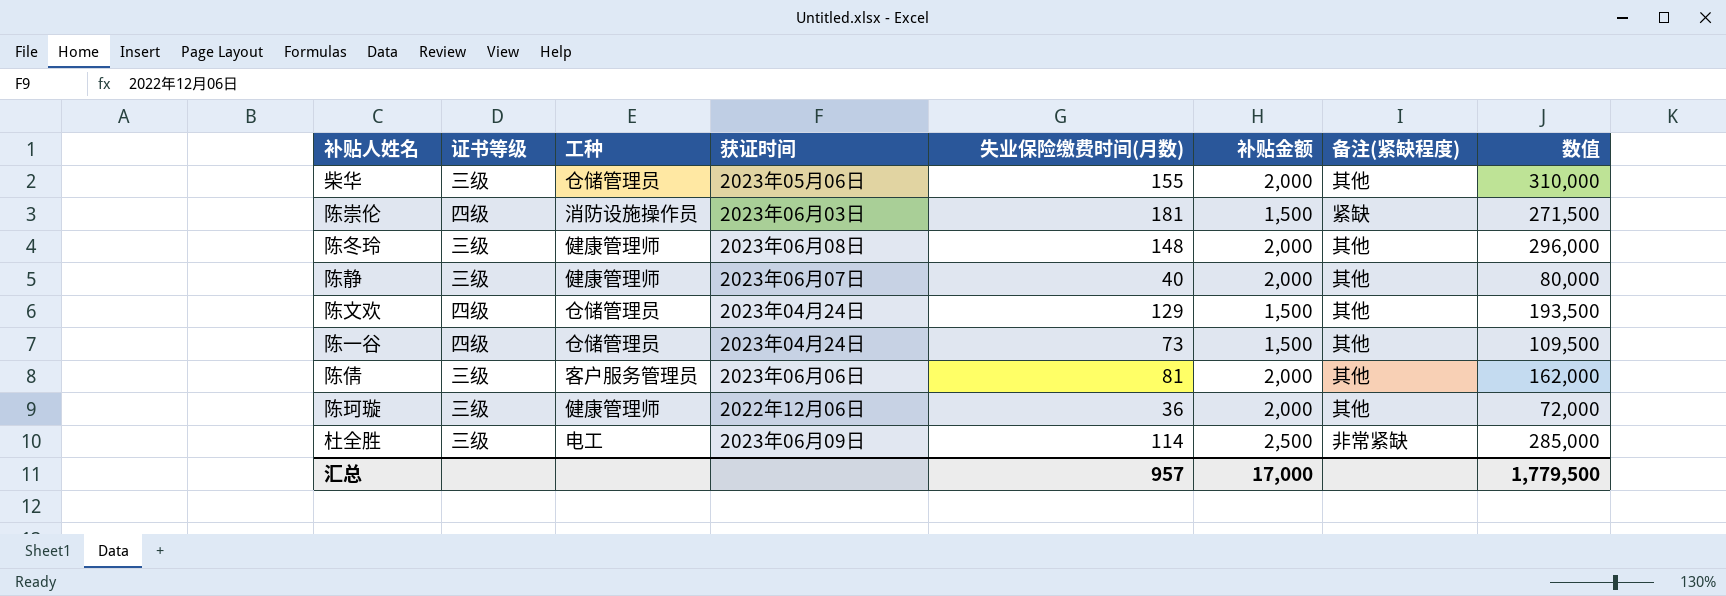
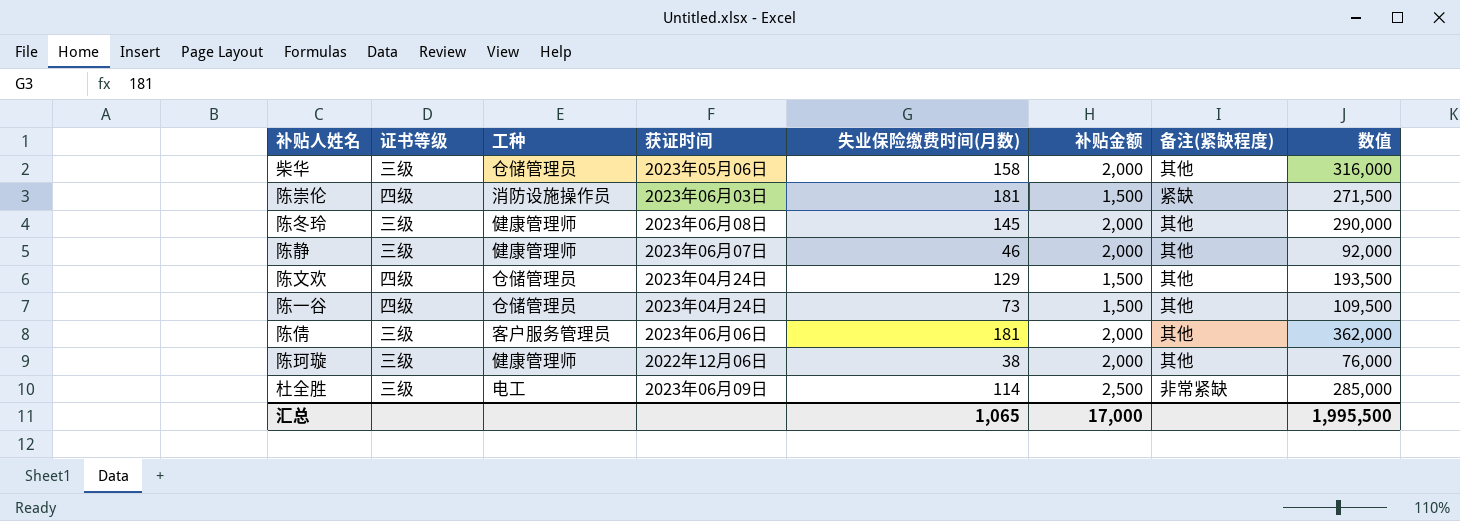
柴华 | 失业保险缴费时间(月数): 155 -> 158
柴华 | 数值: 310,000 -> 316,000
陈冬玲 | 失业保险缴费时间(月数): 148 -> 145
陈冬玲 | 数值: 296,000 -> 290,000
陈静 | 失业保险缴费时间(月数): 40 -> 46
陈静 | 数值: 80,000 -> 92,000
陈倩 | 失业保险缴费时间(月数): 81 -> 181
陈倩 | 数值: 162,000 -> 362,000
陈珂璇 | 失业保险缴费时间(月数): 36 -> 38
陈珂璇 | 数值: 72,000 -> 76,000
汇总 | 失业保险缴费时间(月数): 957 -> 1,065
汇总 | 数值: 1,779,500 -> 1,995,500

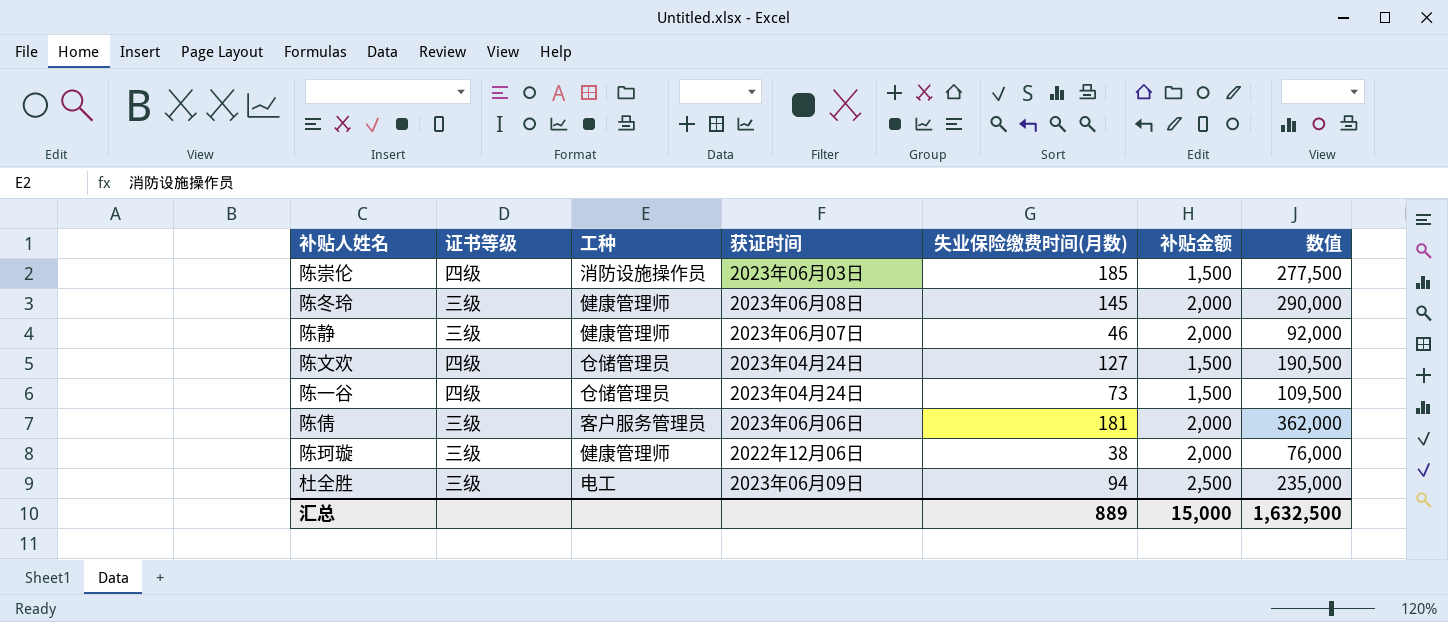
column 备注(紧缺程度) | position: 7 -> none
row 柴华: 三级 | 仓储管理员 | 2023年05月06日 | 158 | 2,000 | 其他 | 316,000 -> none
陈崇伦 | 失业保险缴费时间(月数): 181 -> 185
陈崇伦 | 数值: 271,500 -> 277,500
陈文欢 | 失业保险缴费时间(月数): 129 -> 127
陈文欢 | 数值: 193,500 -> 190,500
杜全胜 | 失业保险缴费时间(月数): 114 -> 94
杜全胜 | 数值: 285,000 -> 235,000
汇总 | 失业保险缴费时间(月数): 1,065 -> 889
汇总 | 补贴金额: 17,000 -> 15,000
汇总 | 数值: 1,995,500 -> 1,632,500

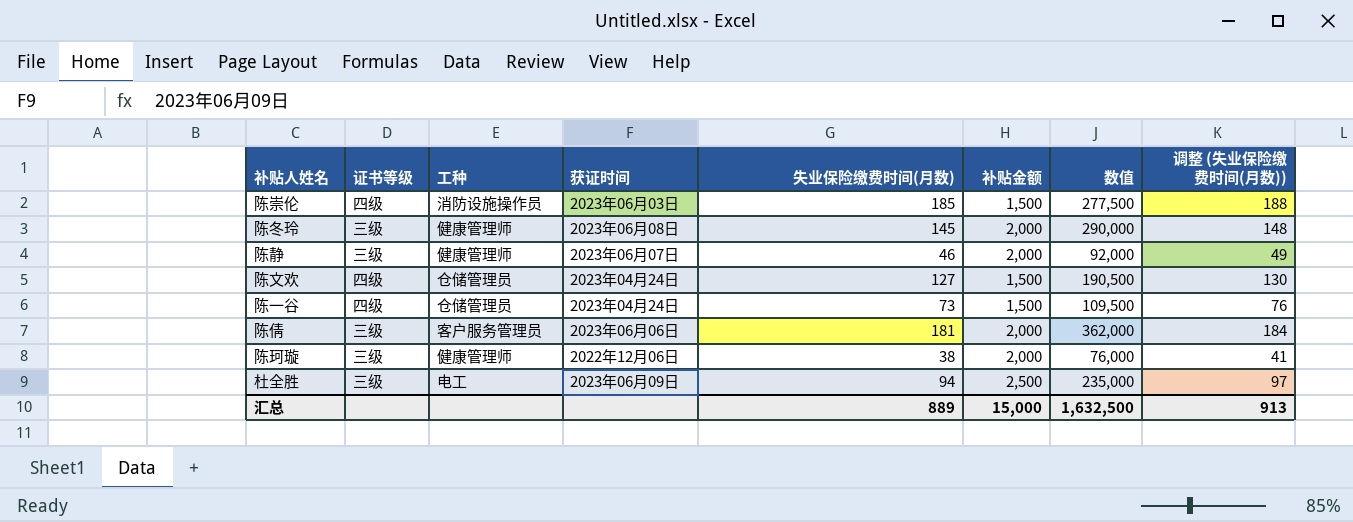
column 调整 (失业保险缴费时间(月数)) | formula: none -> [失业保险缴费时间(月数)] + 3

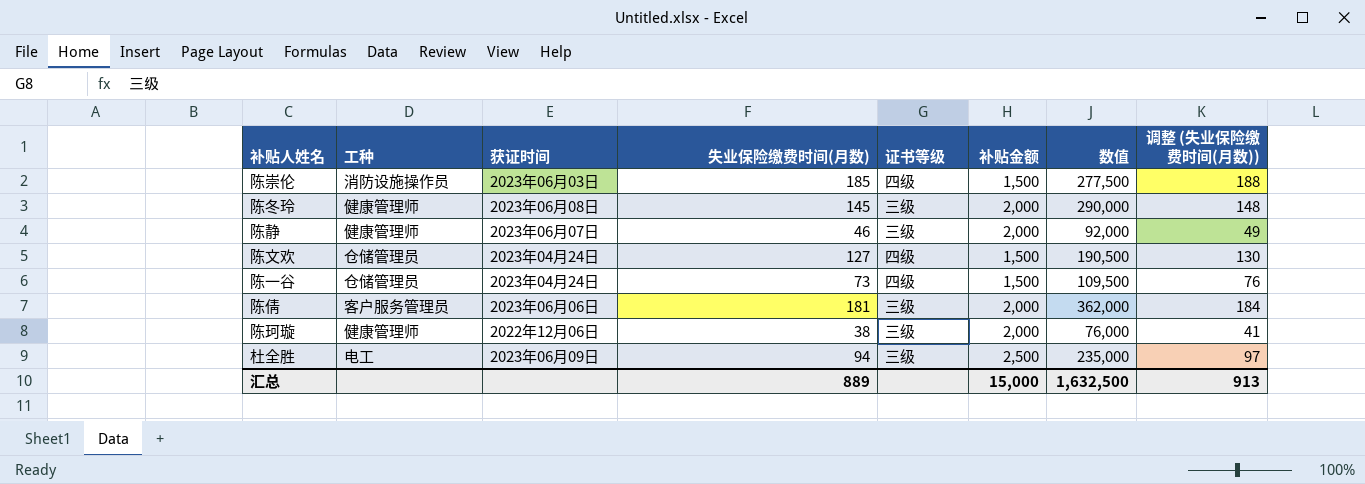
column 证书等级 | position: 2 -> 5

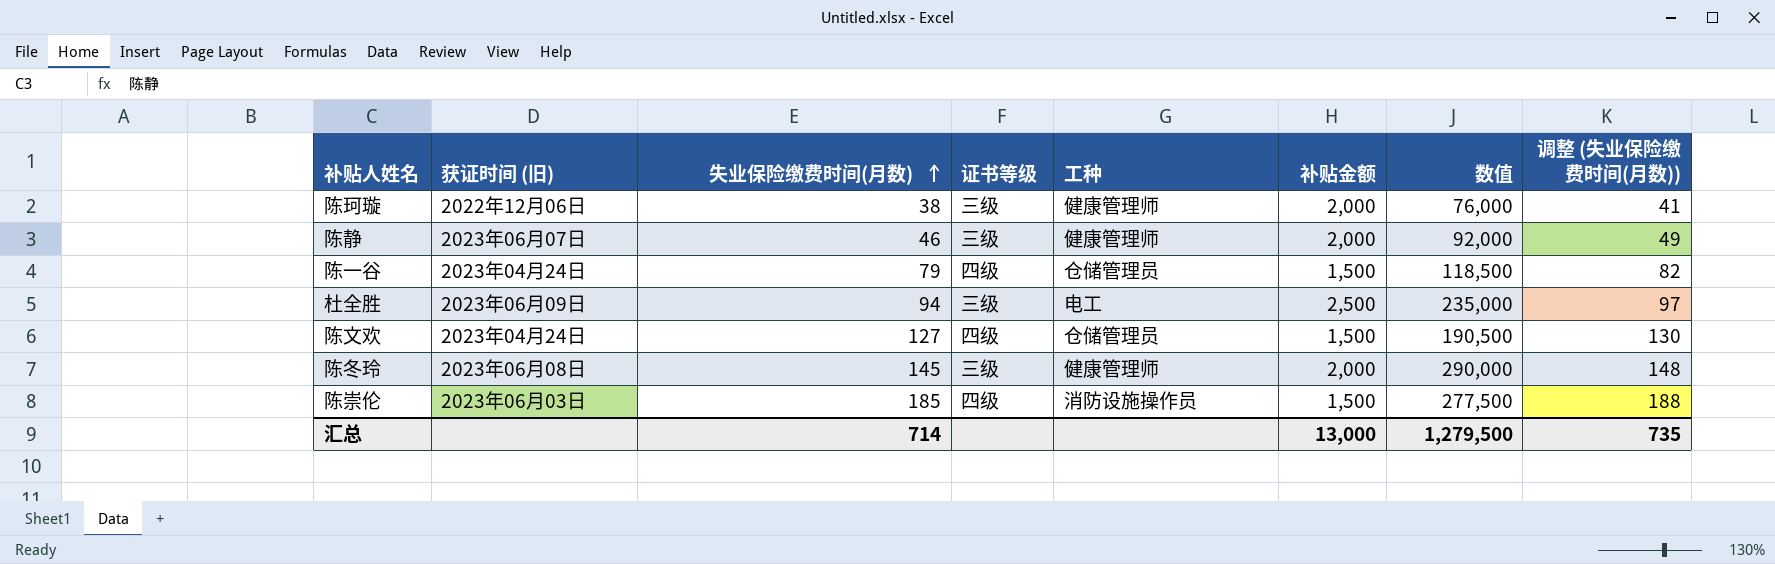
row order: none -> 失业保险缴费时间(月数) ascending
column name: 获证时间 -> 获证时间 (旧)
column 工种 | position: 2 -> 5
row 陈倩: 客户服务管理员 | 2023年06月06日 | 181 | 三级 | 2,000 | 362,000 | 184 -> none
陈一谷 | 失业保险缴费时间(月数): 73 -> 79
陈一谷 | 数值: 109,500 -> 118,500
陈一谷 | 调整 (失业保险缴费时间(月数)): 76 -> 82
汇总 | 失业保险缴费时间(月数): 889 -> 714
汇总 | 补贴金额: 15,000 -> 13,000
汇总 | 数值: 1,632,500 -> 1,279,500
汇总 | 调整 (失业保险缴费时间(月数)): 913 -> 735

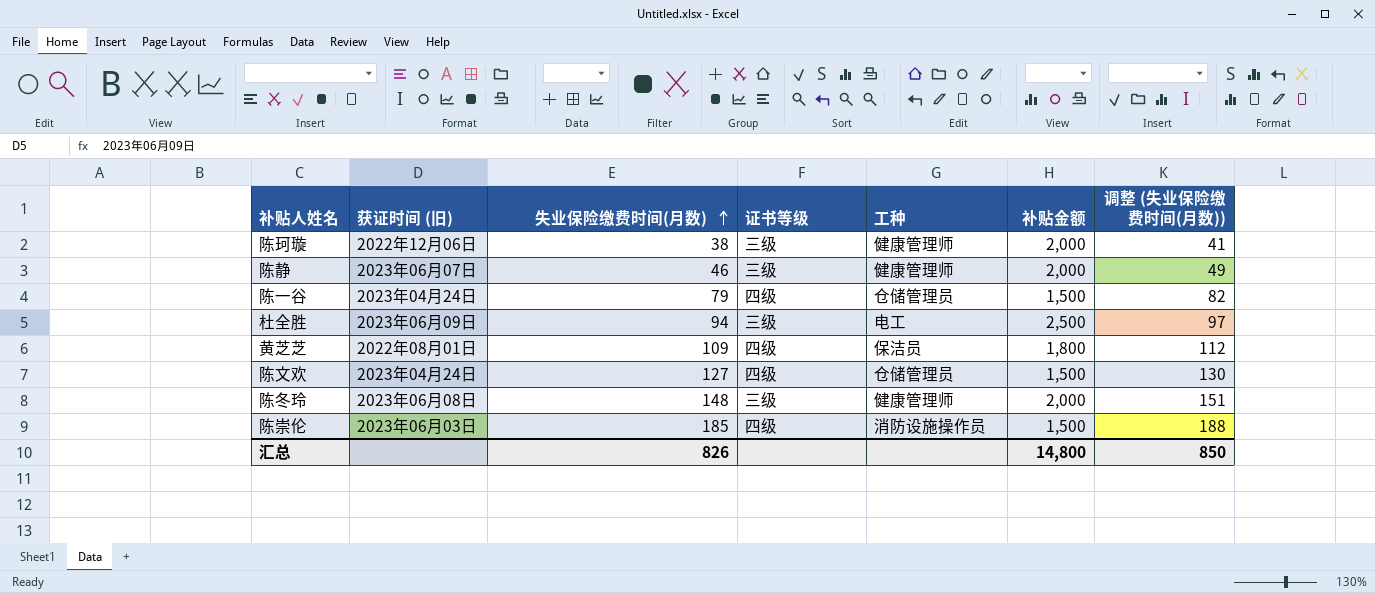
column 数值 | formula: [失业保险缴费时间(月数)] * [补贴金额] -> none
row 黄芝芝: none -> 2022年08月01日 | 109 | 四级 | 保洁员 | 1,800 | 112
陈冬玲 | 失业保险缴费时间(月数): 145 -> 148
陈冬玲 | 调整 (失业保险缴费时间(月数)): 148 -> 151
汇总 | 失业保险缴费时间(月数): 714 -> 826
汇总 | 补贴金额: 13,000 -> 14,800
汇总 | 调整 (失业保险缴费时间(月数)): 735 -> 850

